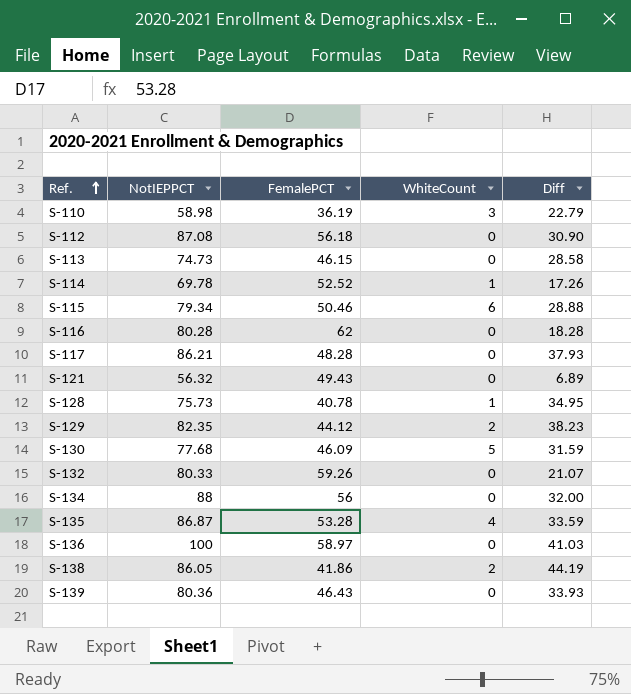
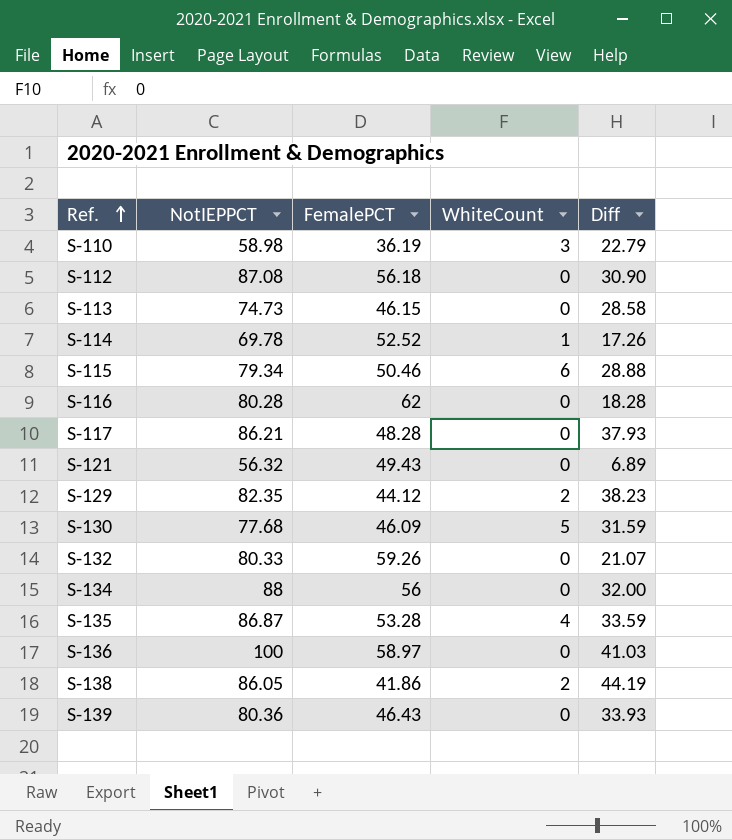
row S-128: 75.73 | 40.78 | 1 | 34.95 -> none

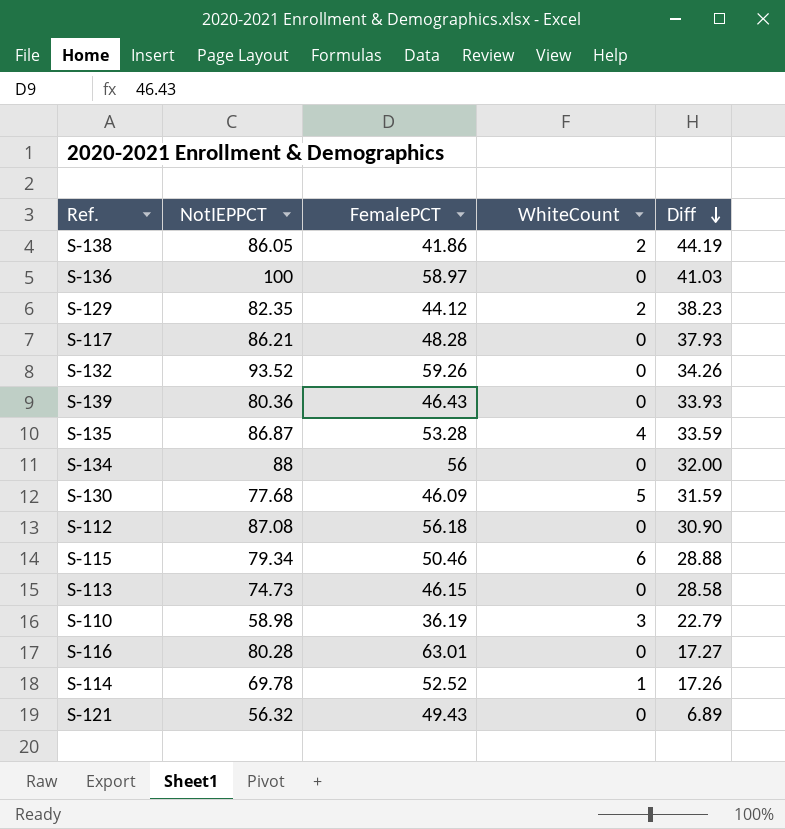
row order: Ref. ascending -> Diff descending
S-132 | NotIEPPCT: 80.33 -> 93.52
S-132 | Diff: 21.07 -> 34.26
S-116 | FemalePCT: 62 -> 63.01
S-116 | Diff: 18.28 -> 17.27

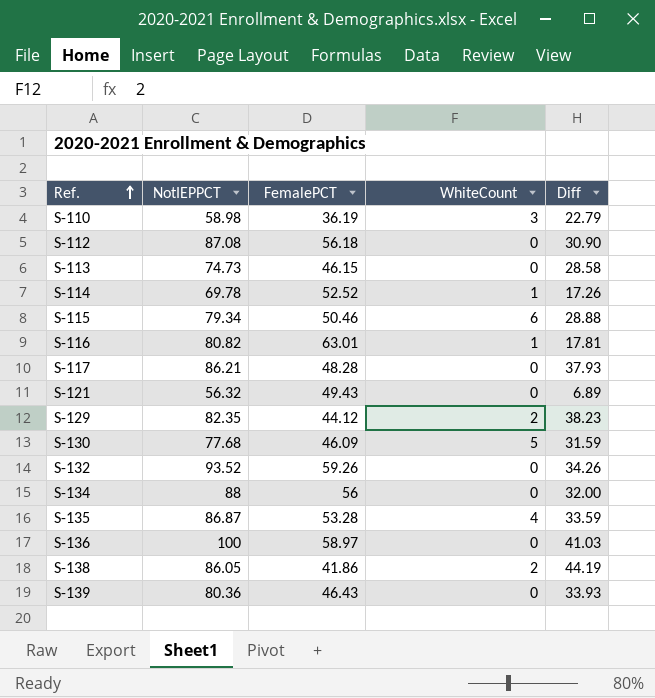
row order: Diff descending -> Ref. ascending
S-116 | NotIEPPCT: 80.28 -> 80.82
S-116 | WhiteCount: 0 -> 1
S-116 | Diff: 17.27 -> 17.81

